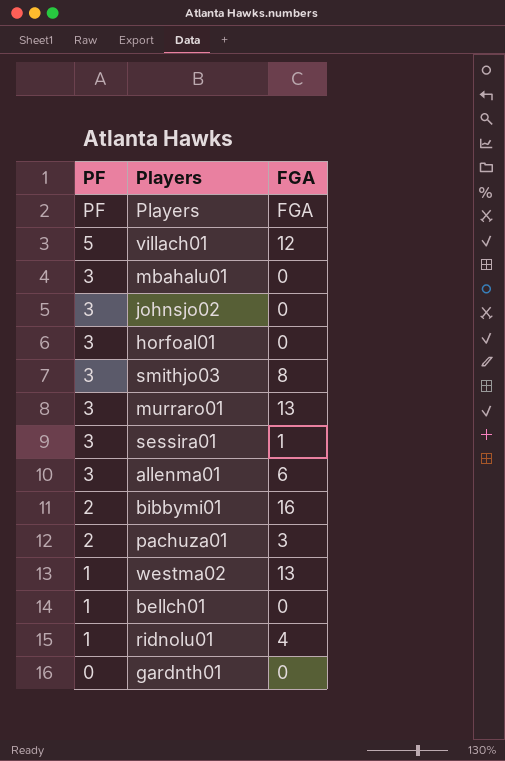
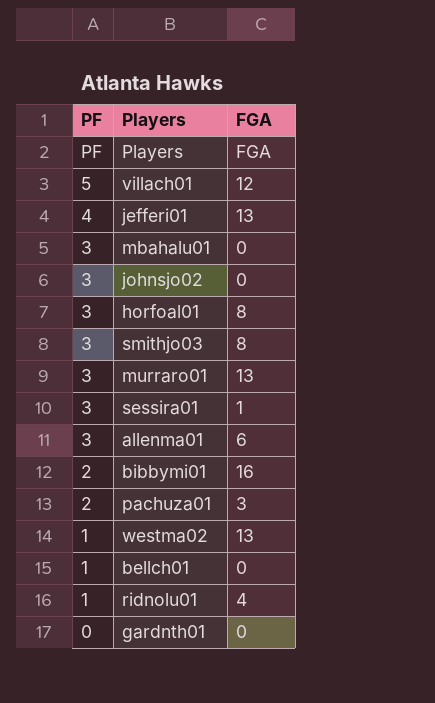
row jefferi01: none -> 4 | 13
horfoal01 | FGA: 0 -> 8

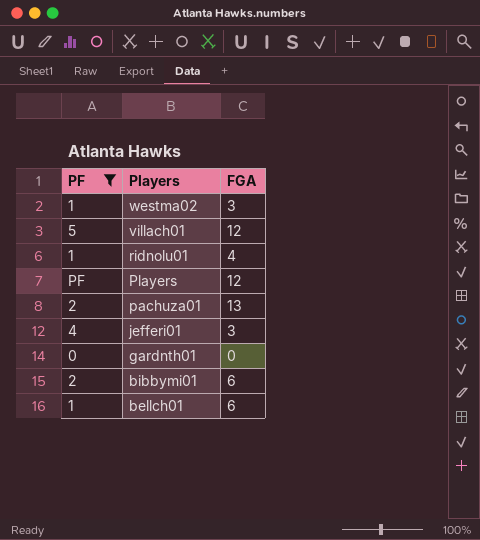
filter: none -> PF != 3
row order: PF descending -> Players descending
westma02 | FGA: 13 -> 3
Players | FGA: FGA -> 12
pachuza01 | FGA: 3 -> 13
jefferi01 | FGA: 13 -> 3
bibbymi01 | FGA: 16 -> 6
bellch01 | FGA: 0 -> 6

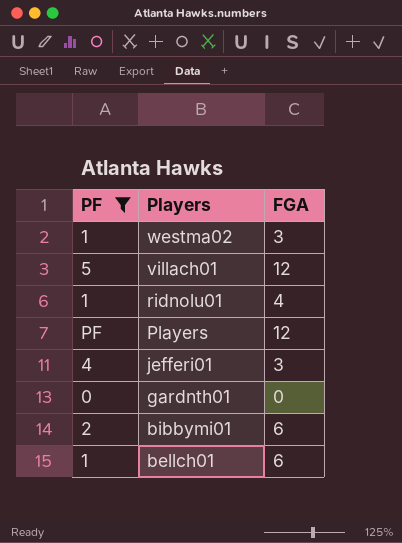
row pachuza01: 2 | 13 -> none

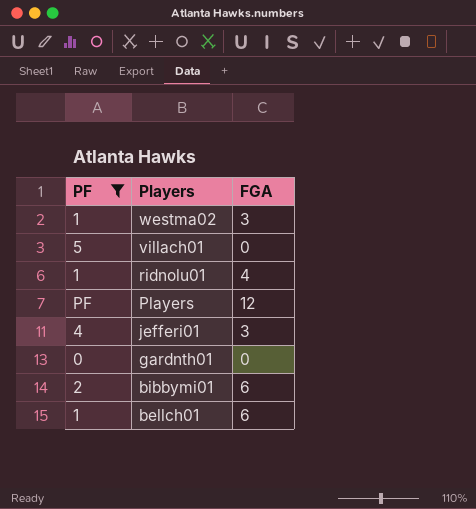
villach01 | FGA: 12 -> 0

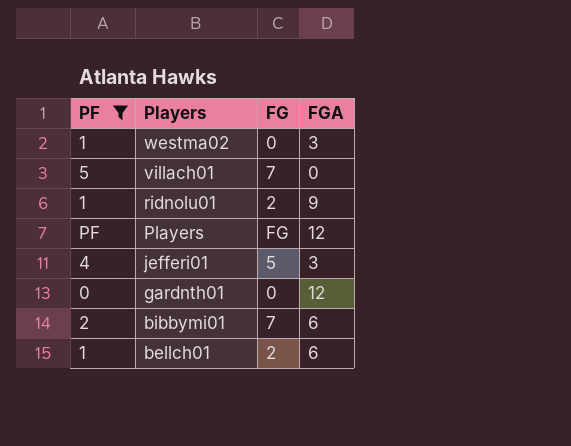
column FG | position: none -> 3
ridnolu01 | FGA: 4 -> 9
gardnth01 | FGA: 0 -> 12

